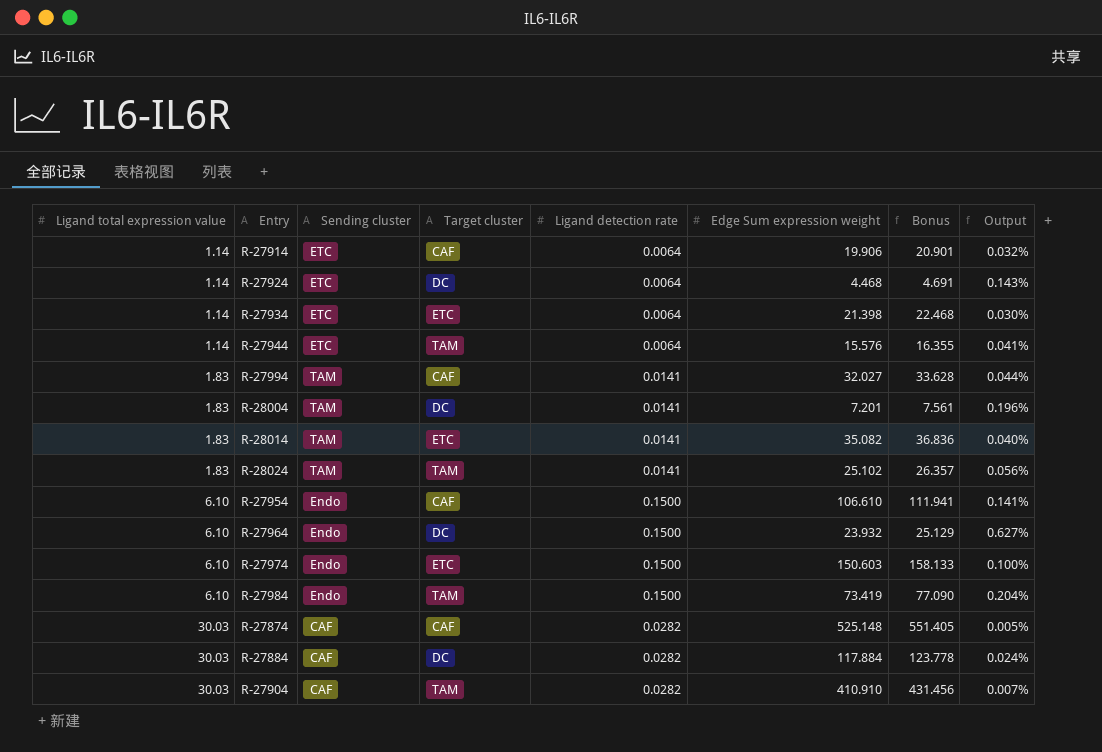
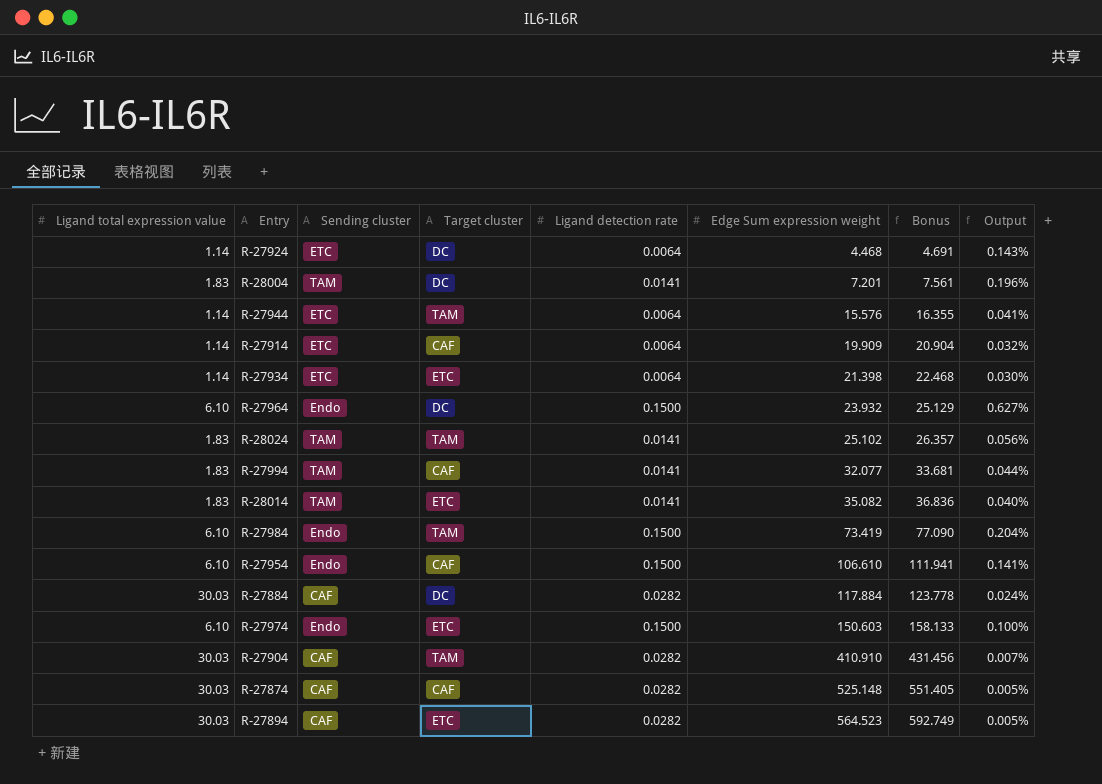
row order: Ligand total expression value ascending -> Edge Sum expression weight ascending
R-27914 | Edge Sum expression weight: 19.906 -> 19.909
R-27914 | Bonus: 20.901 -> 20.904
R-27994 | Edge Sum expression weight: 32.027 -> 32.077
R-27994 | Bonus: 33.628 -> 33.681
row R-27894: none -> 30.03 | CAF | ETC | 0.0282 | 564.523 | 592.749 | 0.005%

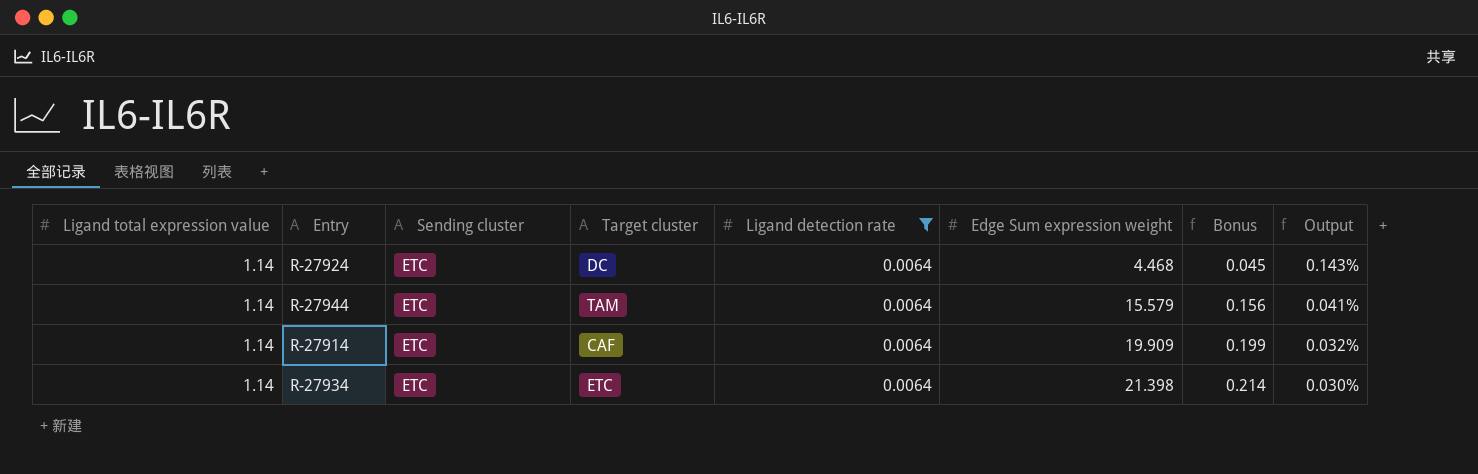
filter: none -> Ligand detection rate = 0.0064
column Bonus | formula: [Edge Sum expression weight] * 1.05 -> [Edge Sum expression weight] * 0.01
R-27944 | Edge Sum expression weight: 15.576 -> 15.579

